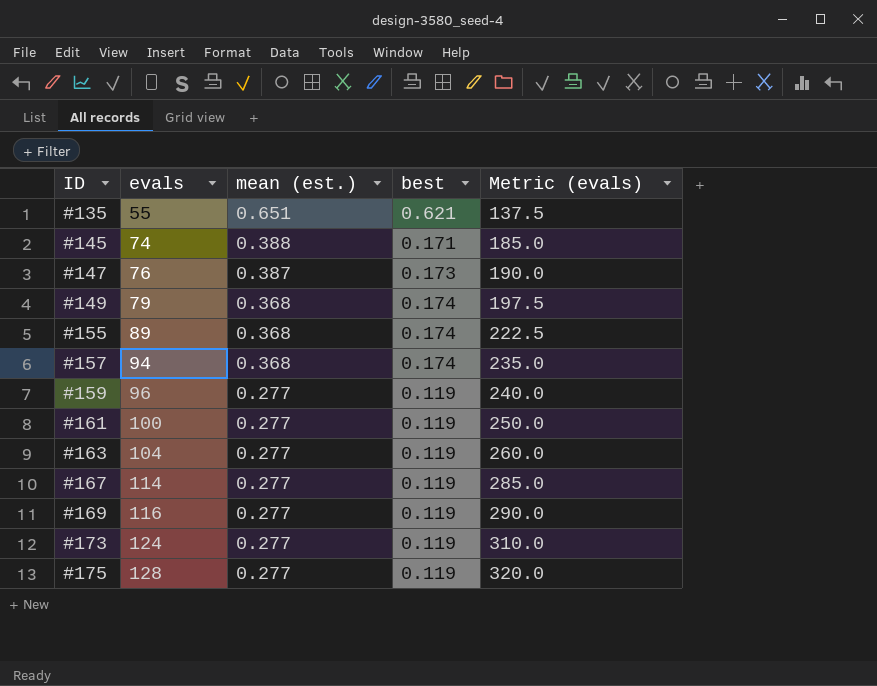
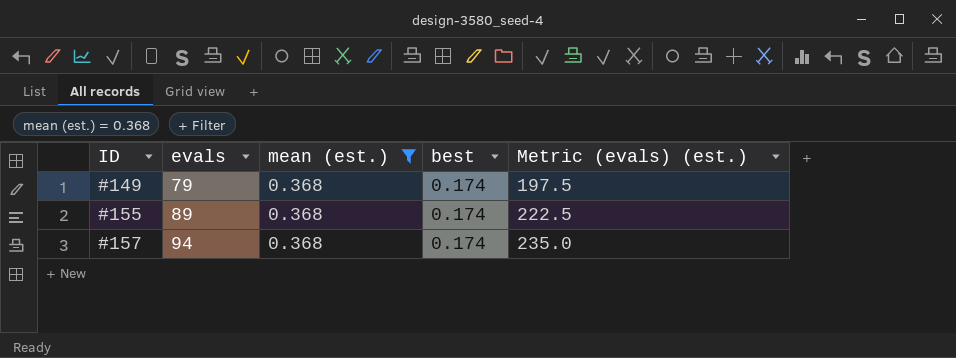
filter: none -> mean (est.) = 0.368
column name: Metric (evals) -> Metric (evals) (est.)

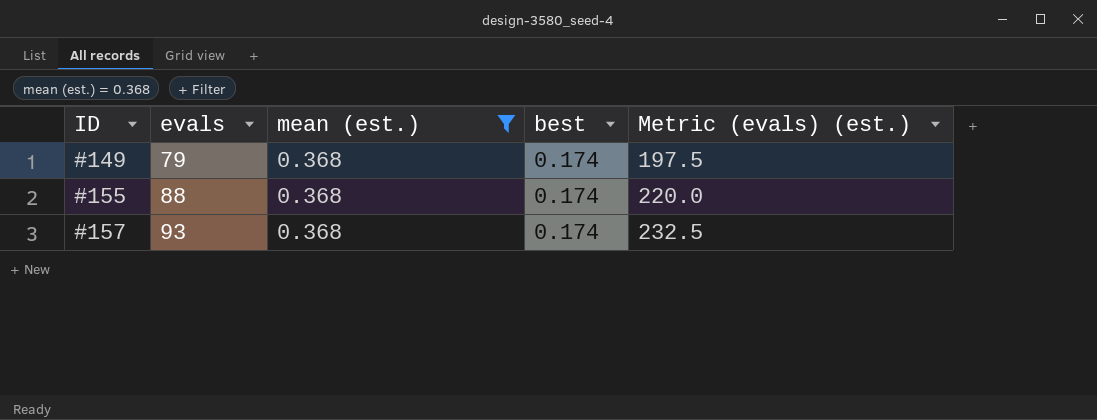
#155 | evals: 89 -> 88
#155 | Metric (evals) (est.): 222.5 -> 220.0
#157 | evals: 94 -> 93
#157 | Metric (evals) (est.): 235.0 -> 232.5

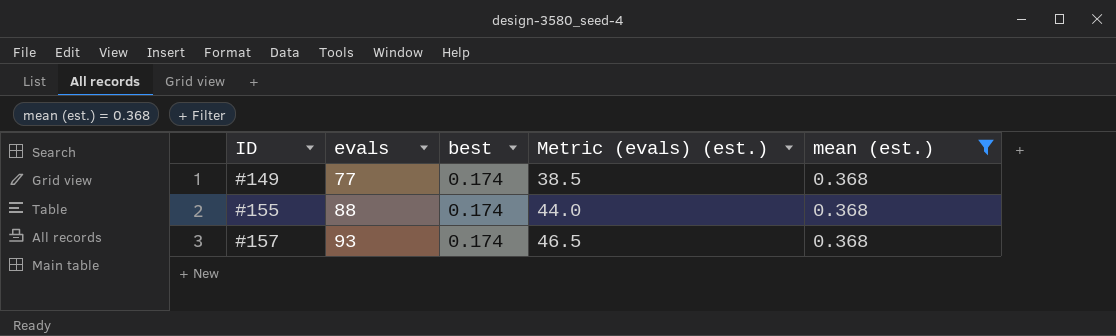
column Metric (evals) (est.) | formula: [evals] * 2.5 -> [evals] * 0.5
column mean (est.) | position: 3 -> 5
#149 | evals: 79 -> 77

